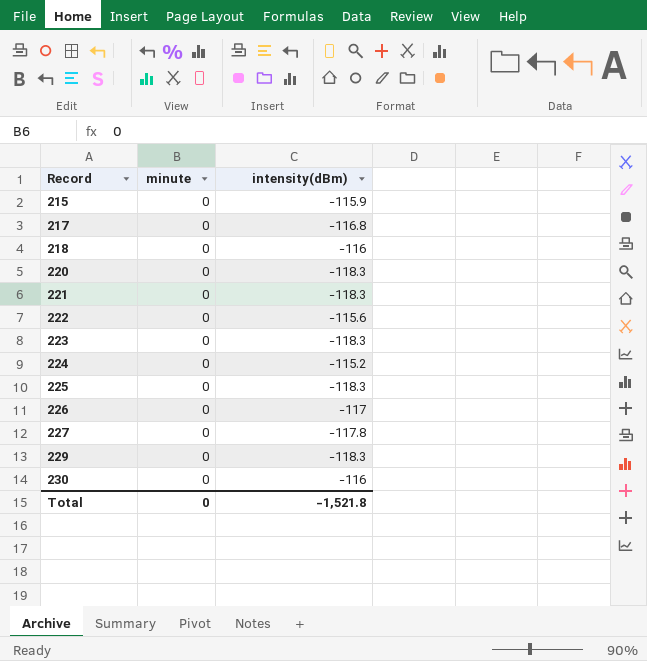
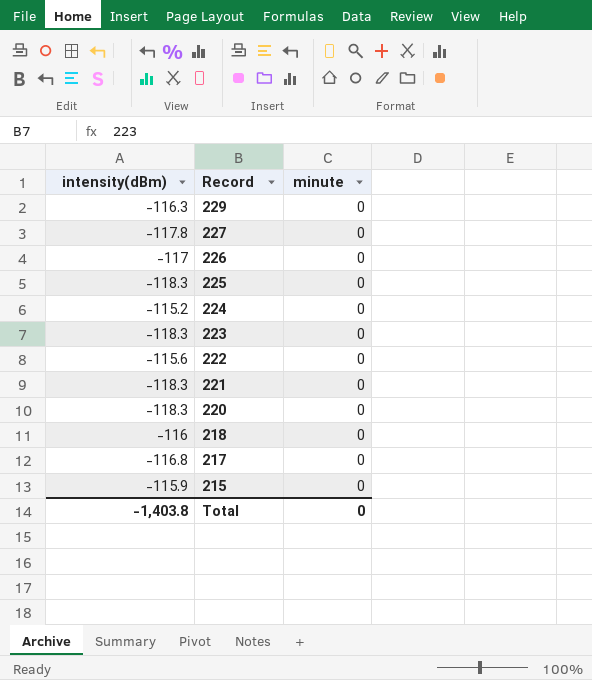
row order: Record ascending -> Record descending
column intensity(dBm) | position: 3 -> 1
row 230: 0 | -116 -> none
229 | intensity(dBm): -118.3 -> -116.3
Total | intensity(dBm): -1,521.8 -> -1,403.8

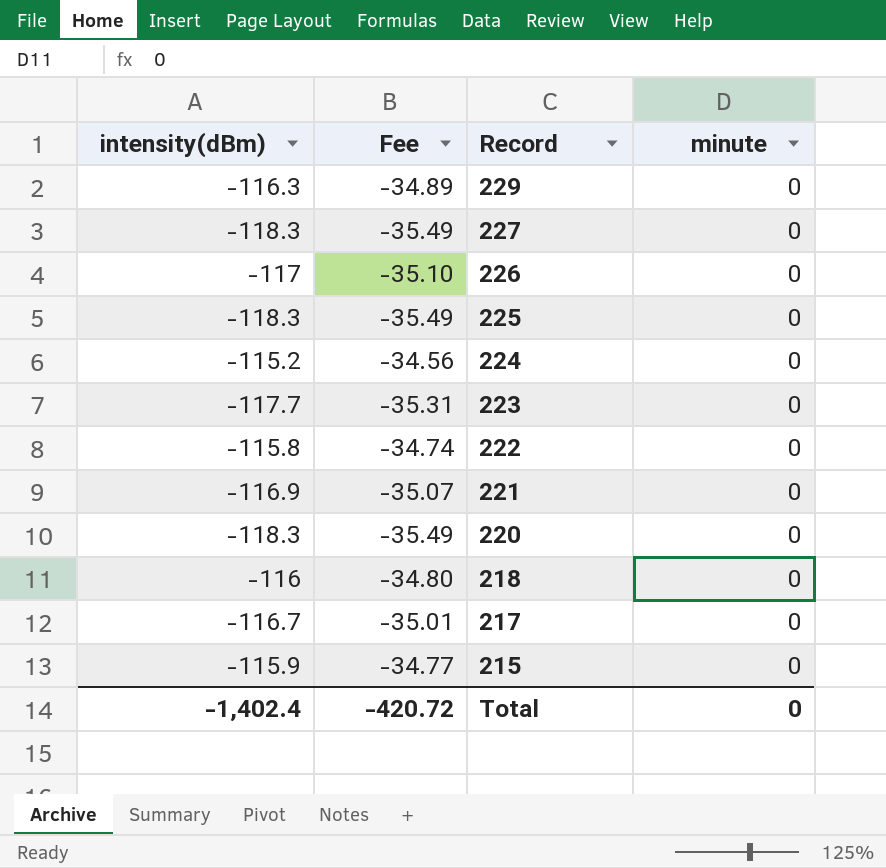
column Fee | formula: none -> [intensity(dBm)] * 0.3
227 | intensity(dBm): -117.8 -> -118.3
223 | intensity(dBm): -118.3 -> -117.7
222 | intensity(dBm): -115.6 -> -115.8
221 | intensity(dBm): -118.3 -> -116.9
217 | intensity(dBm): -116.8 -> -116.7
Total | intensity(dBm): -1,403.8 -> -1,402.4

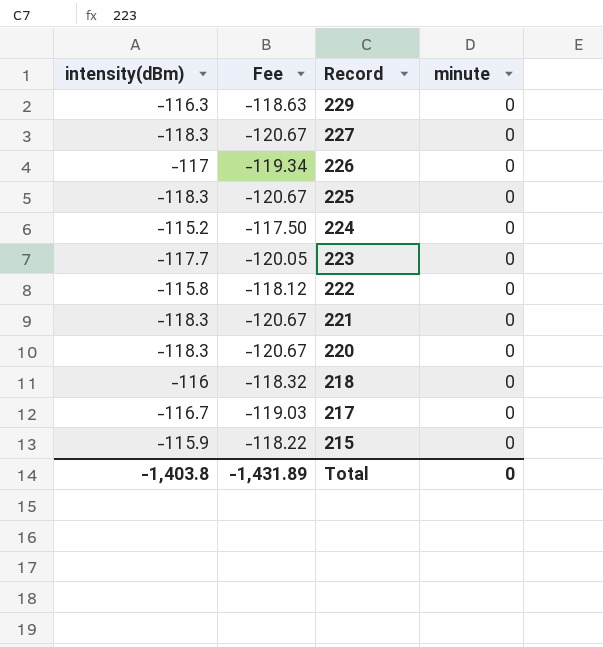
column Fee | formula: [intensity(dBm)] * 0.3 -> [intensity(dBm)] * 1.02
221 | intensity(dBm): -116.9 -> -118.3
Total | intensity(dBm): -1,402.4 -> -1,403.8
Total | Fee: -420.72 -> -1,431.89

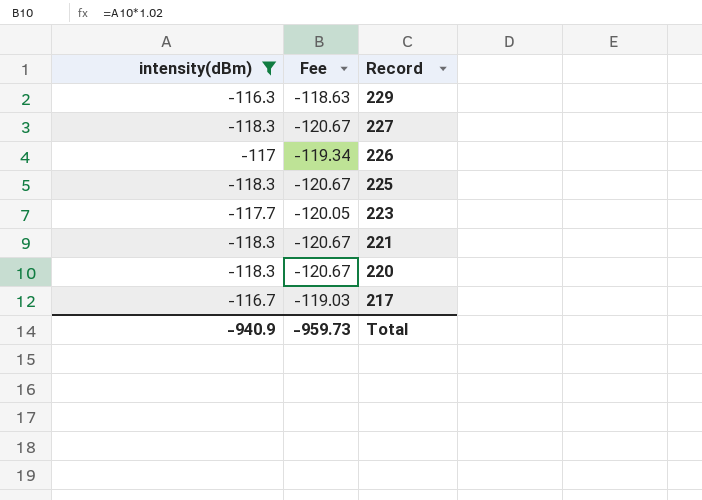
filter: none -> intensity(dBm) <= -116.3
column minute | position: 4 -> none
Total | intensity(dBm): -1,403.8 -> -940.9
Total | Fee: -1,431.89 -> -959.73

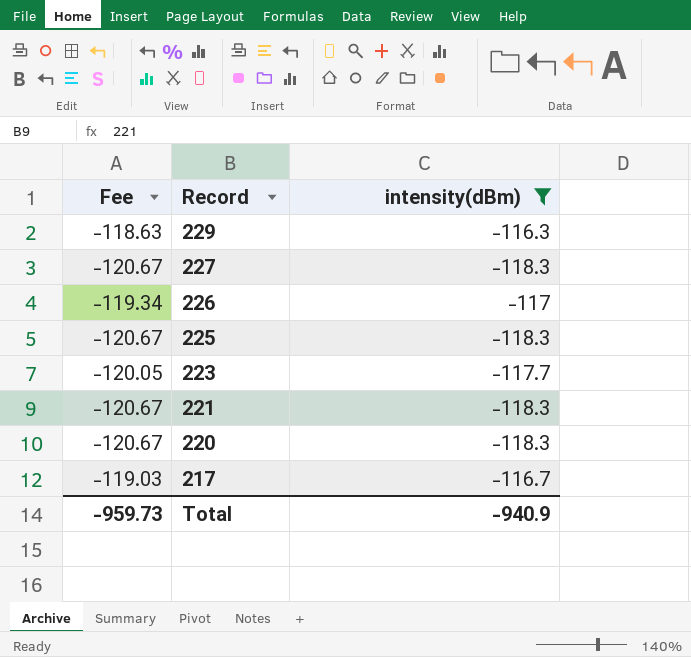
column intensity(dBm) | position: 1 -> 3

